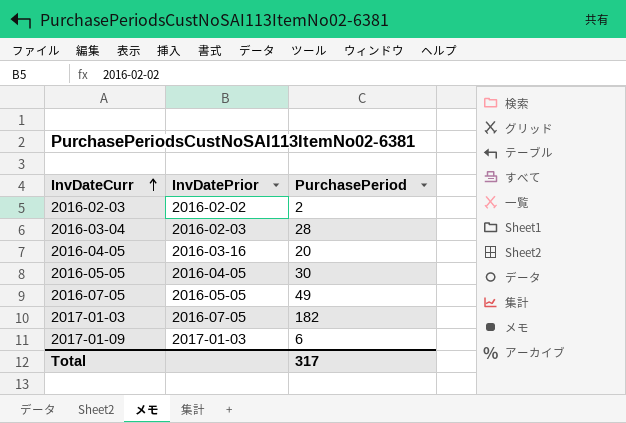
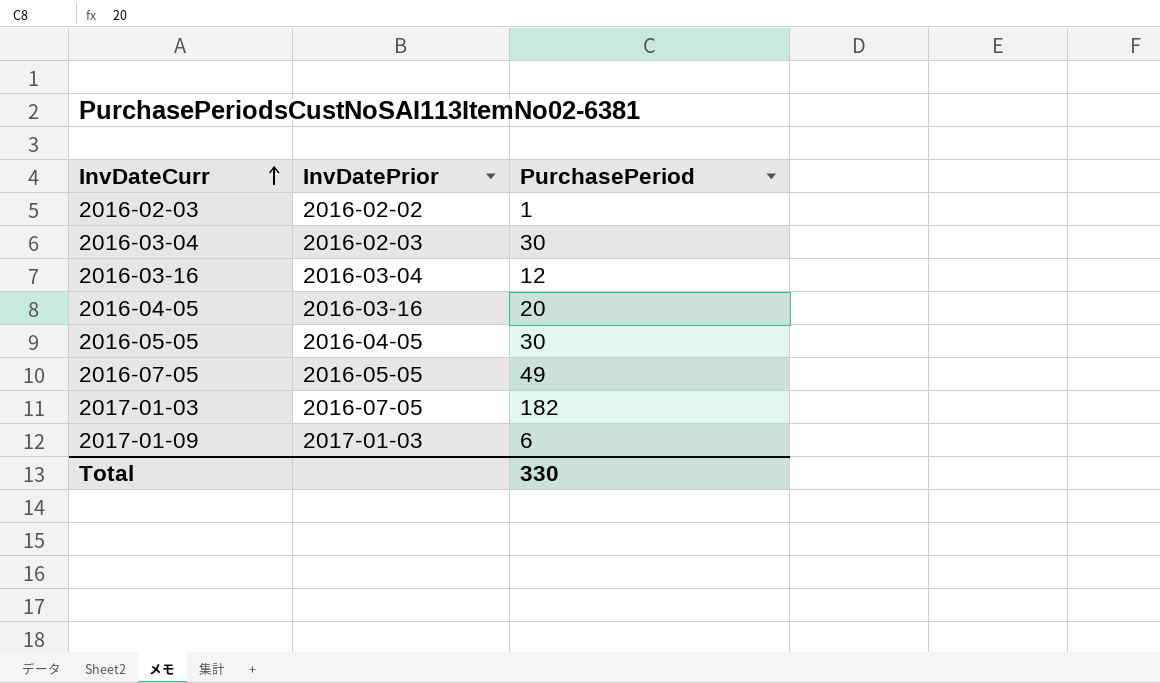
2016-02-03 | PurchasePeriod: 2 -> 1
2016-03-04 | PurchasePeriod: 28 -> 30
row 2016-03-16: none -> 2016-03-04 | 12
Total | PurchasePeriod: 317 -> 330

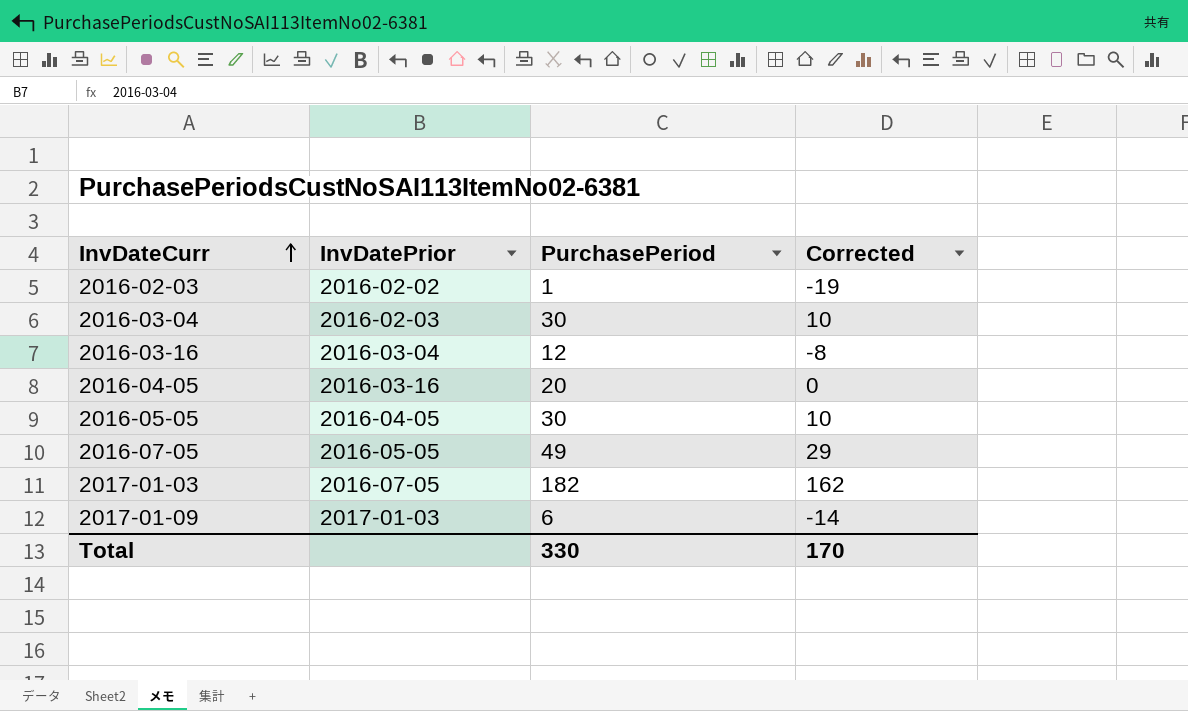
column Corrected | formula: none -> [PurchasePeriod] - 20

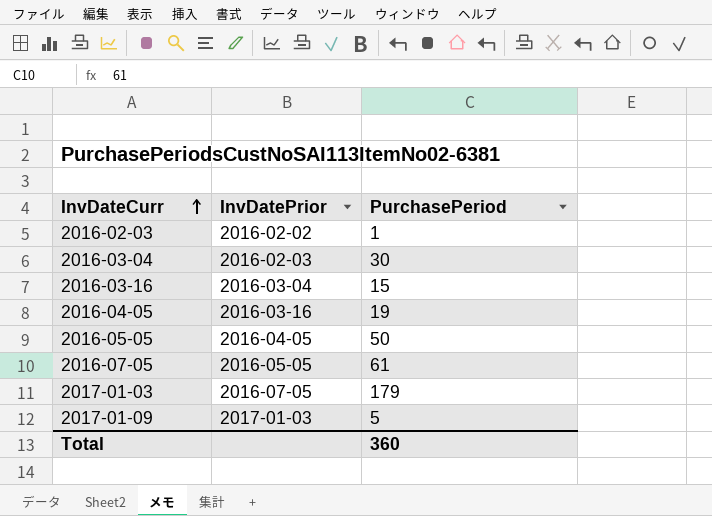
column Corrected | formula: [PurchasePeriod] - 20 -> none
2016-03-16 | PurchasePeriod: 12 -> 15
2016-04-05 | PurchasePeriod: 20 -> 19
2016-05-05 | PurchasePeriod: 30 -> 50
2016-07-05 | PurchasePeriod: 49 -> 61
2017-01-03 | PurchasePeriod: 182 -> 179
2017-01-09 | PurchasePeriod: 6 -> 5
Total | PurchasePeriod: 330 -> 360

